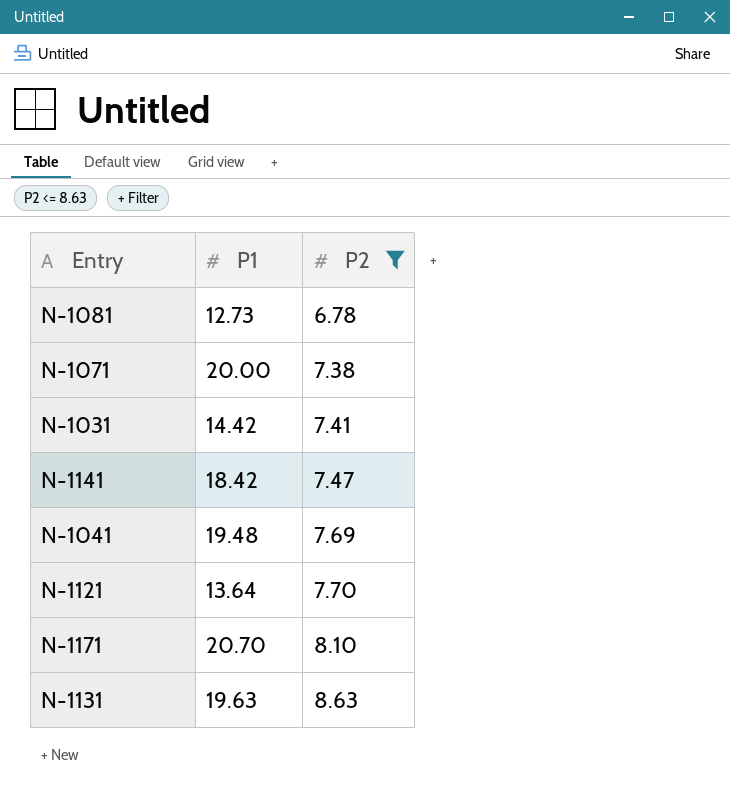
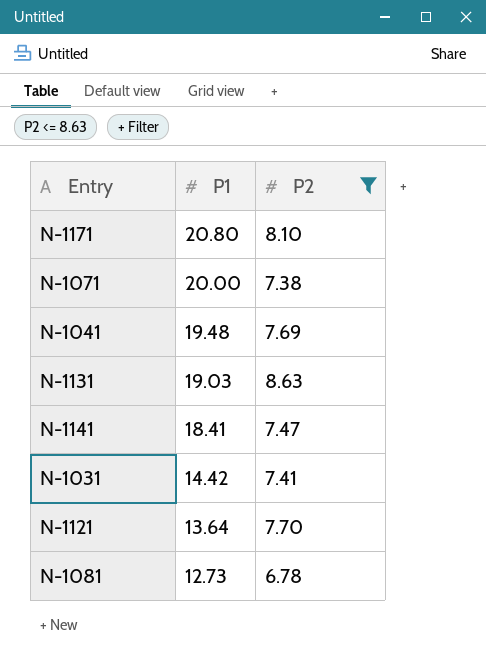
row order: P2 ascending -> P1 descending
N-1171 | P1: 20.70 -> 20.80
N-1131 | P1: 19.63 -> 19.03
N-1141 | P1: 18.42 -> 18.41

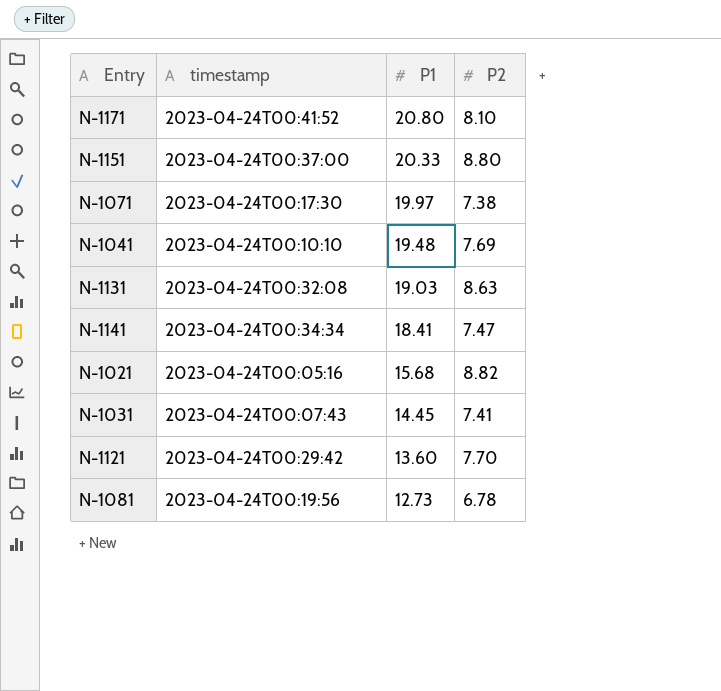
filter: P2 <= 8.63 -> none
column timestamp | position: none -> 2
N-1071 | P1: 20.00 -> 19.97
N-1031 | P1: 14.42 -> 14.45
N-1121 | P1: 13.64 -> 13.60

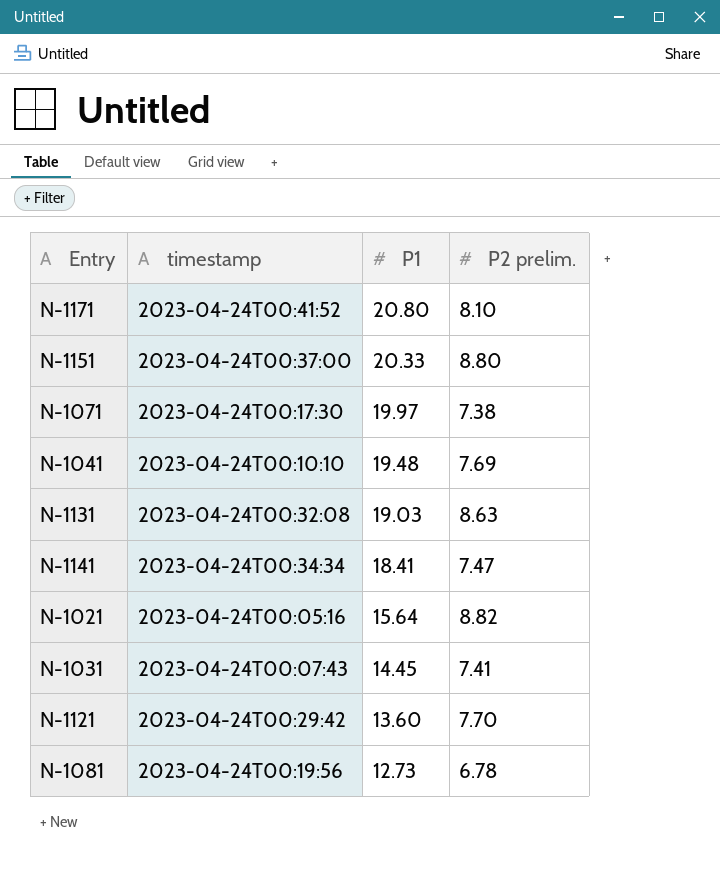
column name: P2 -> P2 prelim.
N-1021 | P1: 15.68 -> 15.64

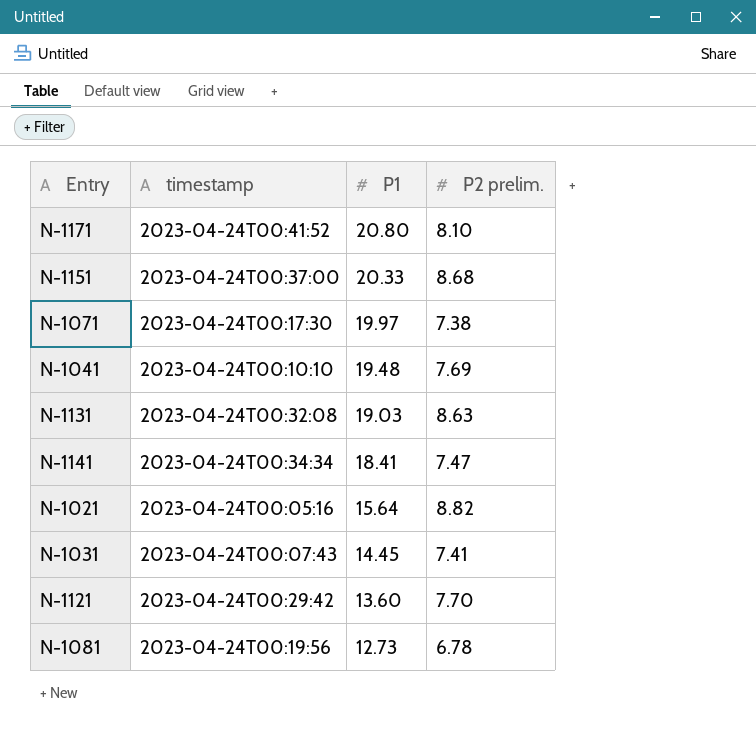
N-1151 | P2 prelim.: 8.80 -> 8.68

